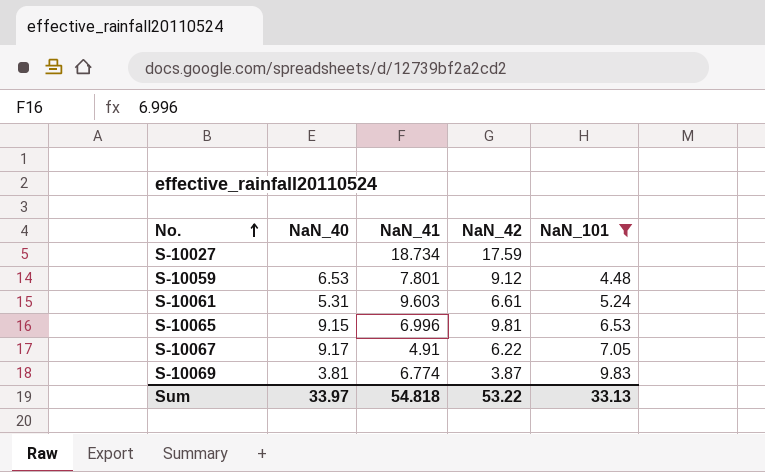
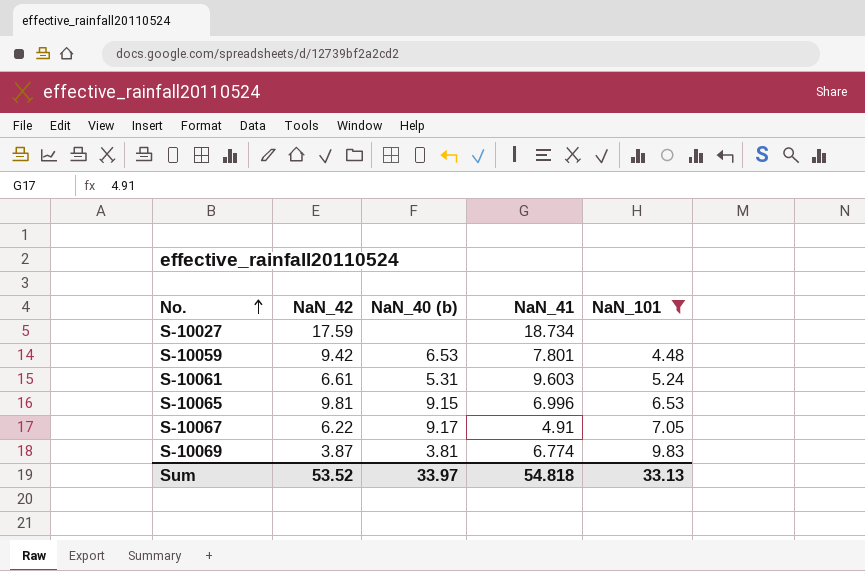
column NaN_42 | position: 4 -> 2
column name: NaN_40 -> NaN_40 (b)
S-10059 | NaN_42: 9.12 -> 9.42
Sum | NaN_42: 53.22 -> 53.52

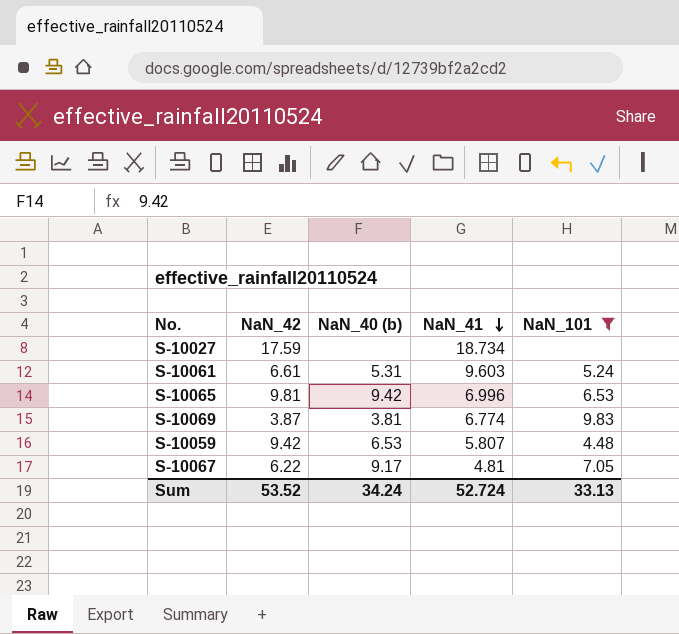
row order: No. ascending -> NaN_41 descending
S-10065 | NaN_40 (b): 9.15 -> 9.42
S-10059 | NaN_41: 7.801 -> 5.807
S-10067 | NaN_41: 4.91 -> 4.81
Sum | NaN_40 (b): 33.97 -> 34.24
Sum | NaN_41: 54.818 -> 52.724

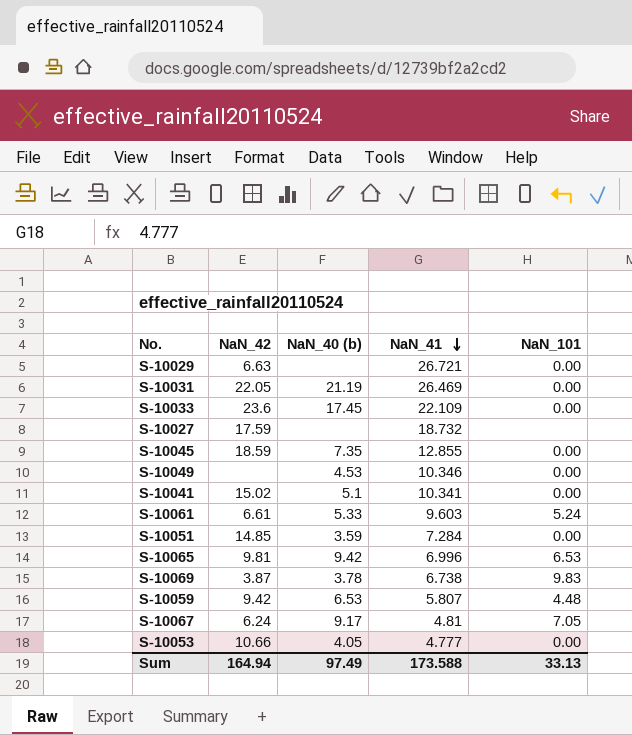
filter: NaN_101 != 0.00 -> none
S-10027 | NaN_41: 18.734 -> 18.732
S-10061 | NaN_40 (b): 5.31 -> 5.33
S-10069 | NaN_40 (b): 3.81 -> 3.78
S-10069 | NaN_41: 6.774 -> 6.738
S-10067 | NaN_42: 6.22 -> 6.24
Sum | NaN_42: 53.52 -> 164.94
Sum | NaN_40 (b): 34.24 -> 97.49
Sum | NaN_41: 52.724 -> 173.588

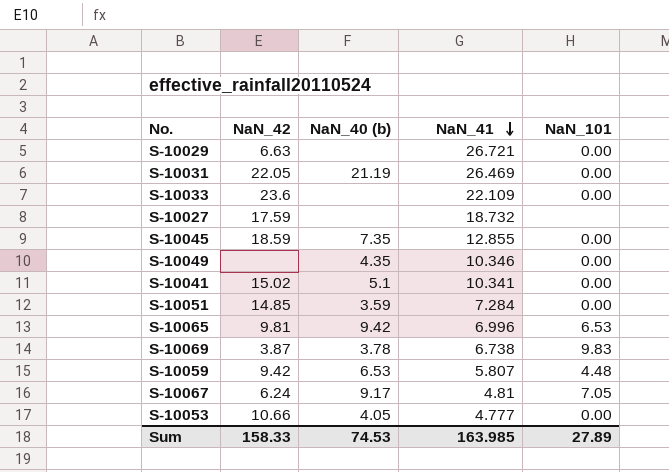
row S-10061: 6.61 | 5.33 | 9.603 | 5.24 -> none
S-10033 | NaN_40 (b): 17.45 -> none
S-10049 | NaN_40 (b): 4.53 -> 4.35
Sum | NaN_42: 164.94 -> 158.33
Sum | NaN_40 (b): 97.49 -> 74.53
Sum | NaN_41: 173.588 -> 163.985
Sum | NaN_101: 33.13 -> 27.89

